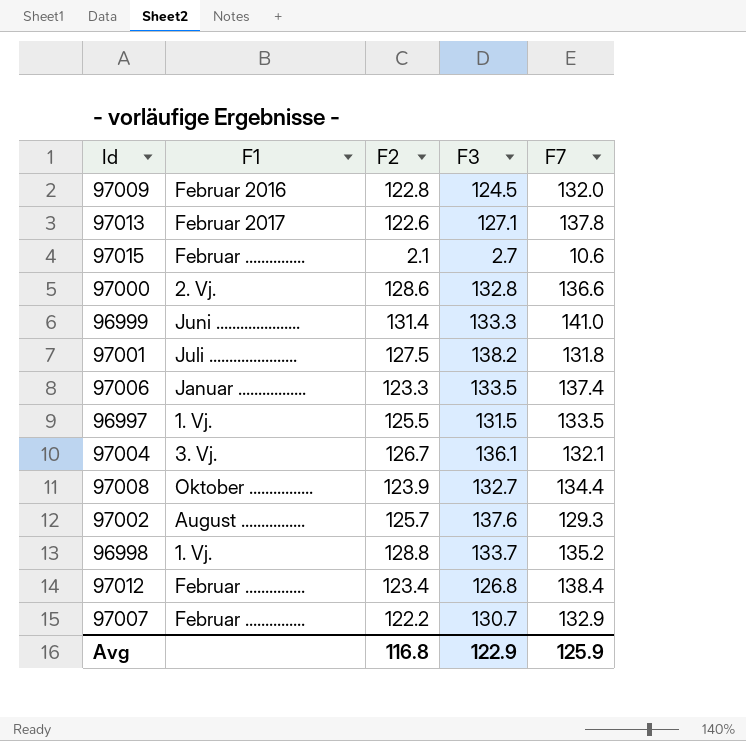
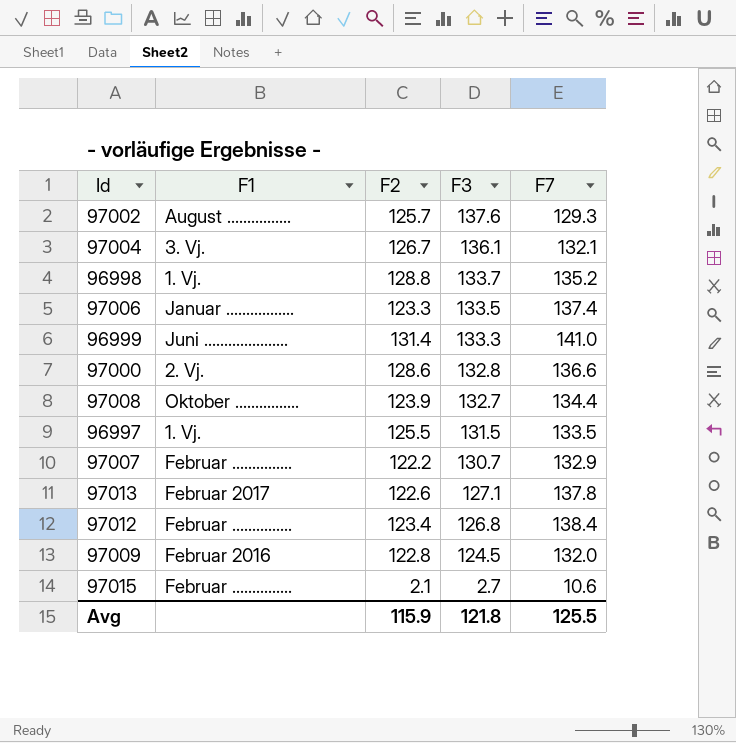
row order: none -> F3 descending
row 97001: Juli ...................... | 127.5 | 138.2 | 131.8 -> none
Avg | F2: 116.8 -> 115.9
Avg | F3: 122.9 -> 121.8
Avg | F7: 125.9 -> 125.5

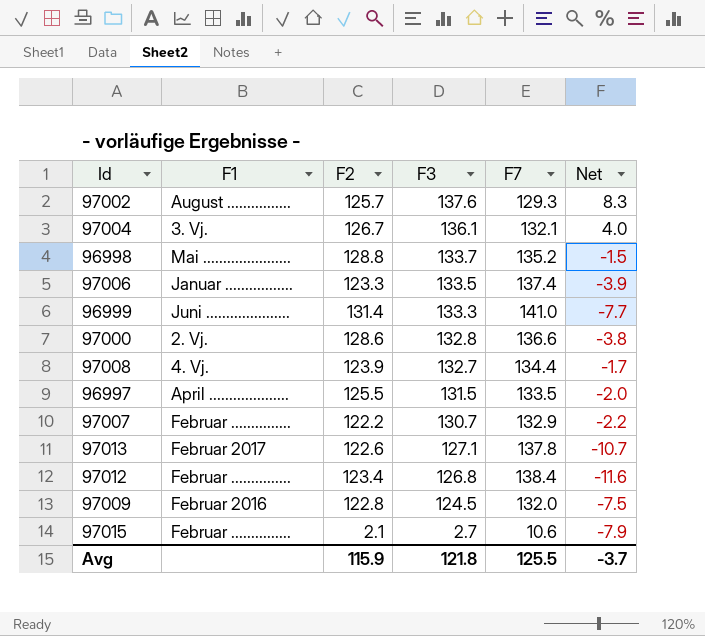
column Net | formula: none -> [F3] - [F7]
96998 | F1: 1. Vj. -> Mai ......................
97008 | F1: Oktober ................ -> 4. Vj.
96997 | F1: 1. Vj. -> April ....................

